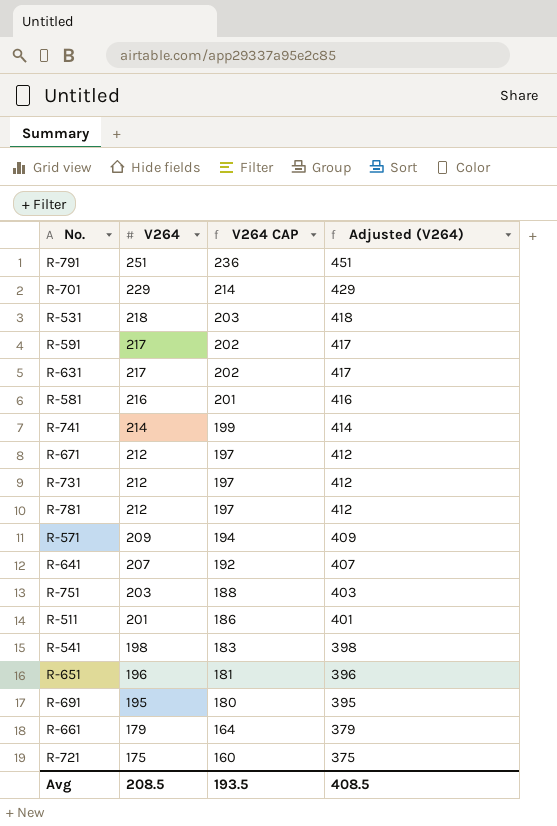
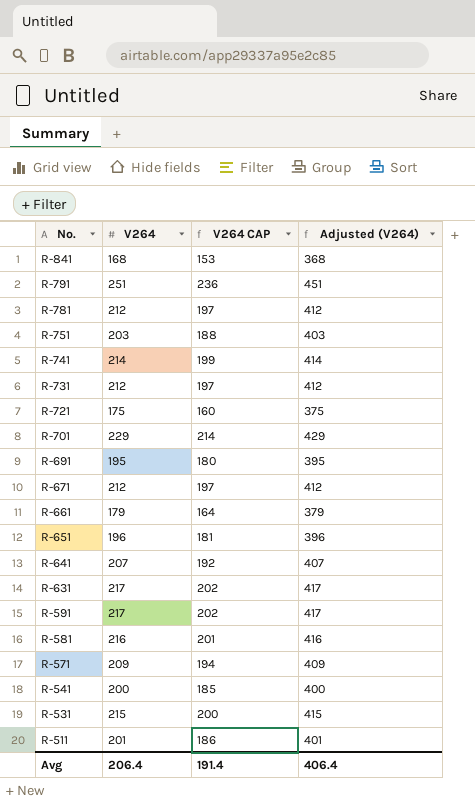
row order: V264 descending -> No. descending
row R-841: none -> 168 | 153 | 368
R-541 | V264: 198 -> 200
R-541 | V264 CAP: 183 -> 185
R-541 | Adjusted (V264): 398 -> 400
R-531 | V264: 218 -> 215
R-531 | V264 CAP: 203 -> 200
R-531 | Adjusted (V264): 418 -> 415
Avg | V264: 208.5 -> 206.4
Avg | V264 CAP: 193.5 -> 191.4
Avg | Adjusted (V264): 408.5 -> 406.4

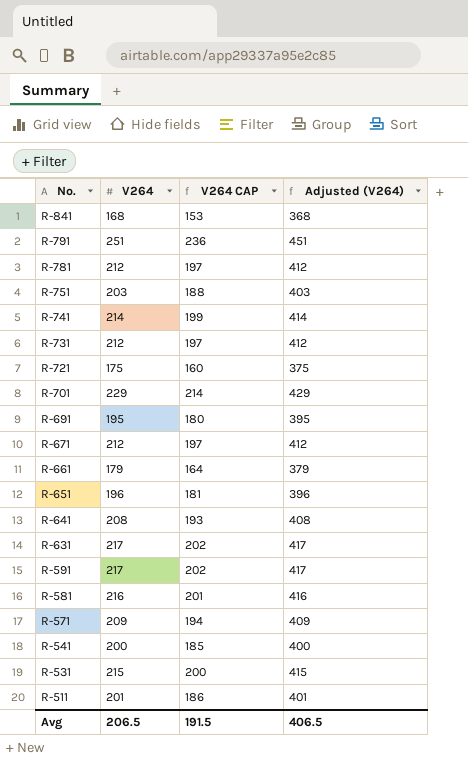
R-641 | V264: 207 -> 208
R-641 | V264 CAP: 192 -> 193
R-641 | Adjusted (V264): 407 -> 408
Avg | V264: 206.4 -> 206.5
Avg | V264 CAP: 191.4 -> 191.5
Avg | Adjusted (V264): 406.4 -> 406.5

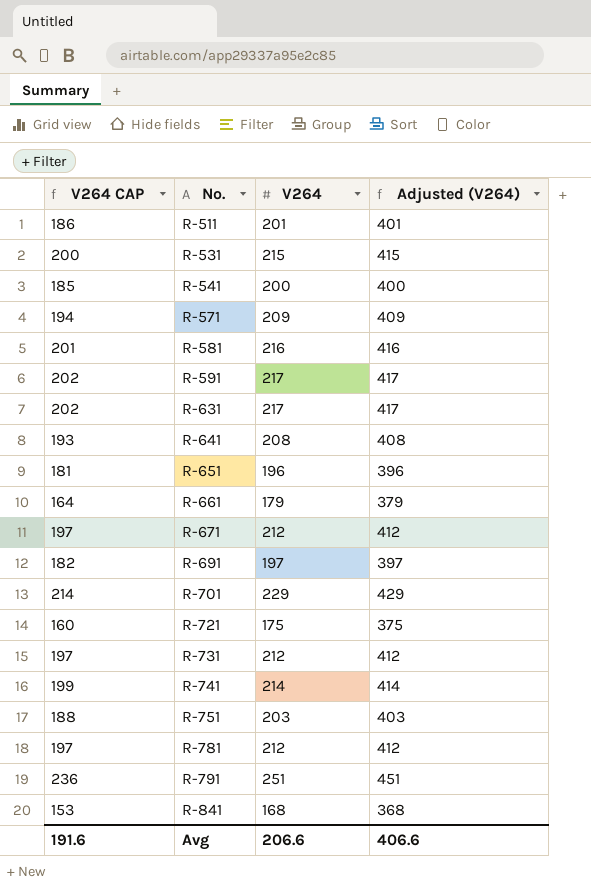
row order: No. descending -> No. ascending
column V264 CAP | position: 3 -> 1
R-691 | V264 CAP: 180 -> 182
R-691 | V264: 195 -> 197
R-691 | Adjusted (V264): 395 -> 397
Avg | V264 CAP: 191.5 -> 191.6
Avg | V264: 206.5 -> 206.6
Avg | Adjusted (V264): 406.5 -> 406.6

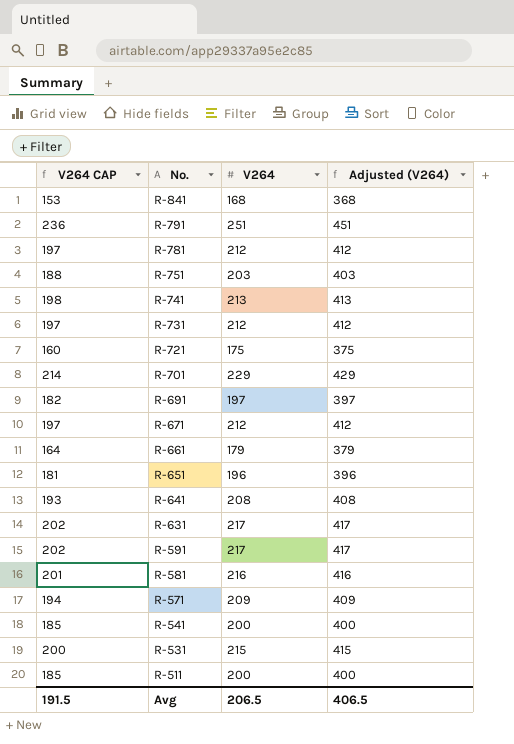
row order: No. ascending -> No. descending
R-741 | V264 CAP: 199 -> 198
R-741 | V264: 214 -> 213
R-741 | Adjusted (V264): 414 -> 413
R-511 | V264 CAP: 186 -> 185
R-511 | V264: 201 -> 200
R-511 | Adjusted (V264): 401 -> 400
Avg | V264 CAP: 191.6 -> 191.5
Avg | V264: 206.6 -> 206.5
Avg | Adjusted (V264): 406.6 -> 406.5

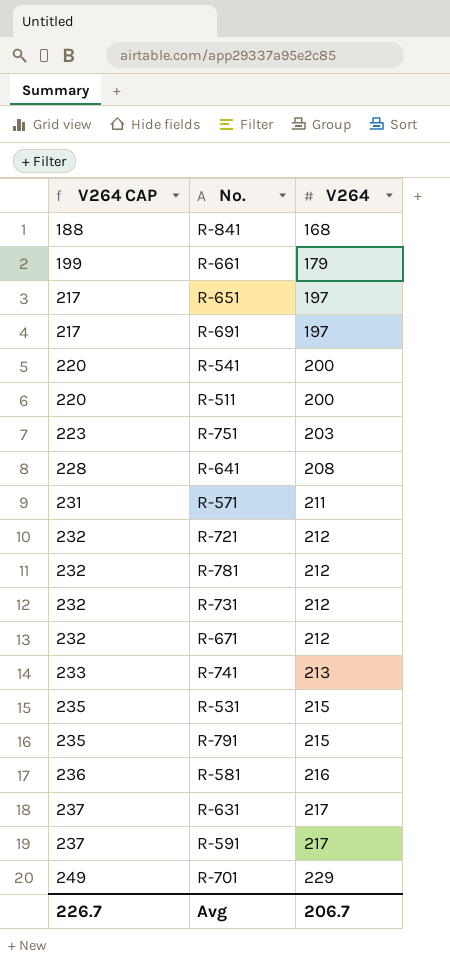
row order: No. descending -> V264 CAP ascending
column Adjusted (V264) | formula: [V264] + 200 -> none
column V264 CAP | formula: [V264] - 15 -> [V264] + 20
R-651 | V264: 196 -> 197
R-571 | V264: 209 -> 211
R-721 | V264: 175 -> 212
R-791 | V264: 251 -> 215
Avg | V264 CAP: 191.5 -> 226.7
Avg | V264: 206.5 -> 206.7

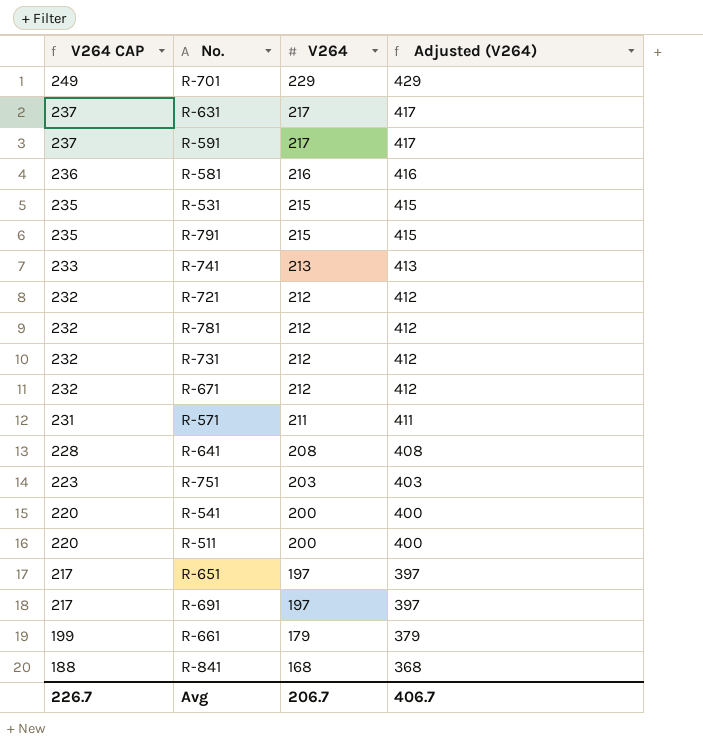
row order: V264 CAP ascending -> V264 CAP descending
column Adjusted (V264) | formula: none -> [V264] + 200

